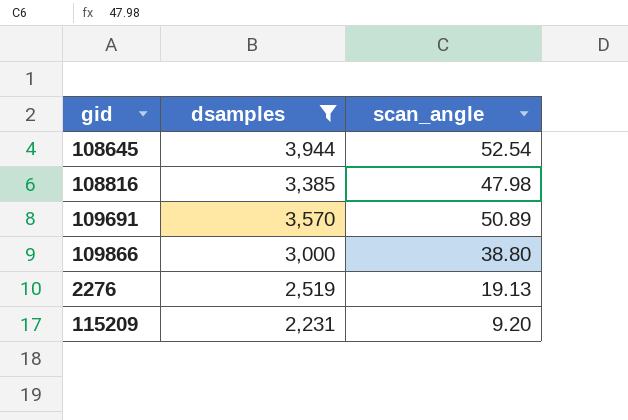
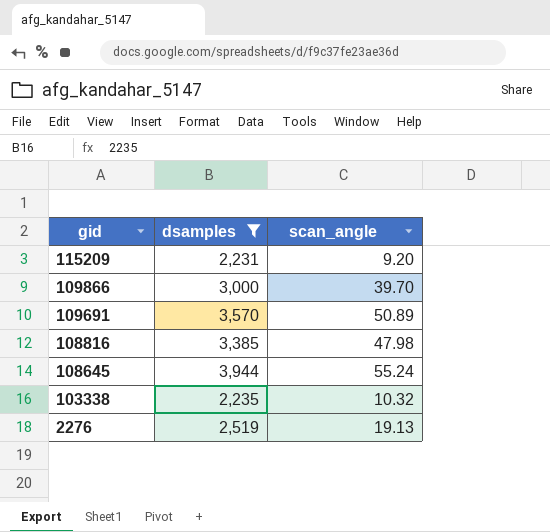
row order: none -> gid descending
109866 | scan_angle: 38.80 -> 39.70
108645 | scan_angle: 52.54 -> 55.24
row 103338: none -> 2,235 | 10.32

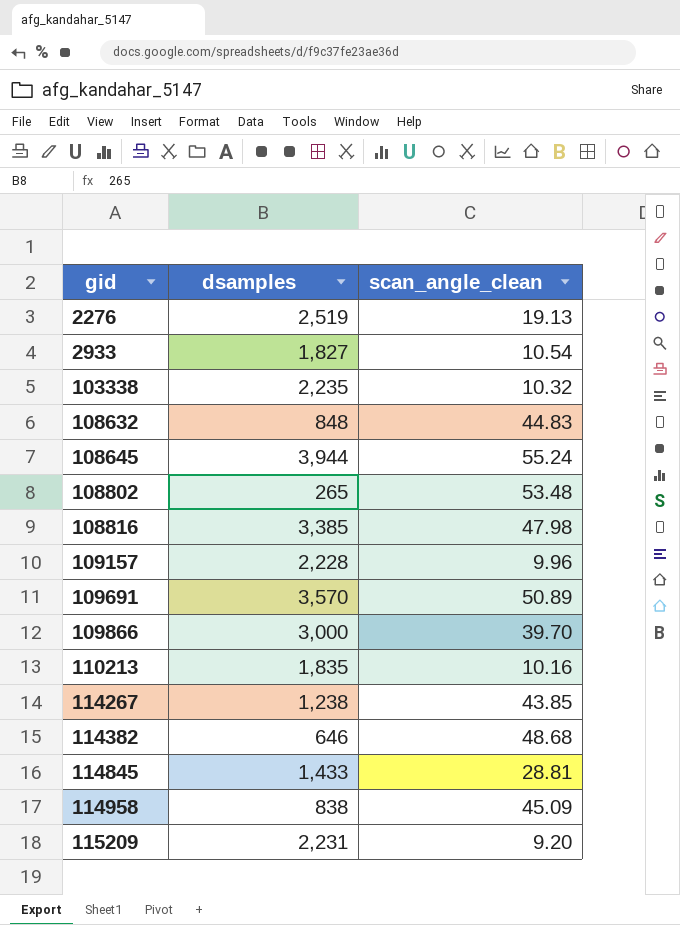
filter: dsamples >= 2,231 -> none
row order: gid descending -> gid ascending
column name: scan_angle -> scan_angle_clean

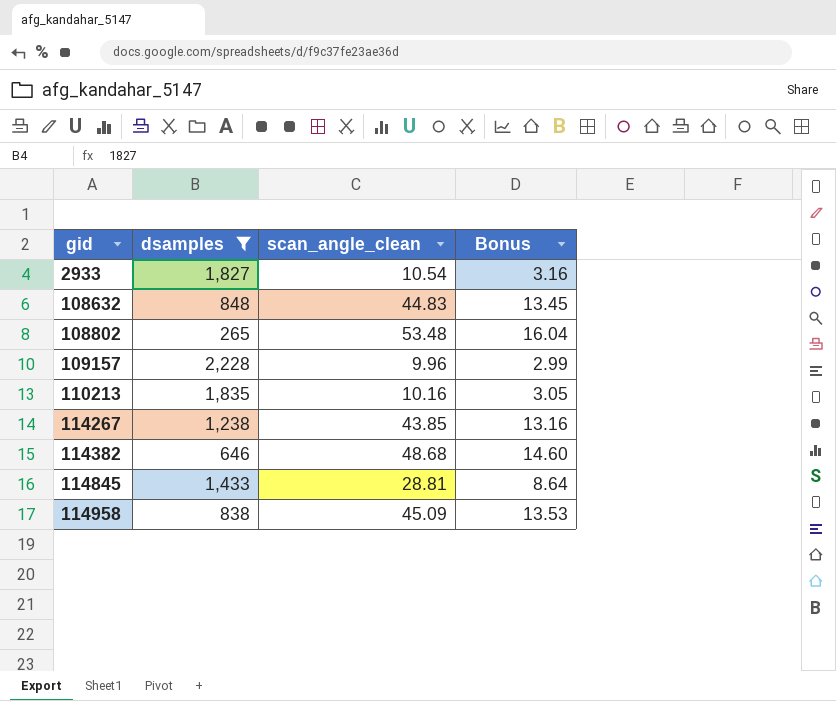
filter: none -> dsamples <= 2,228
column Bonus | formula: none -> [scan_angle_clean] * 0.3

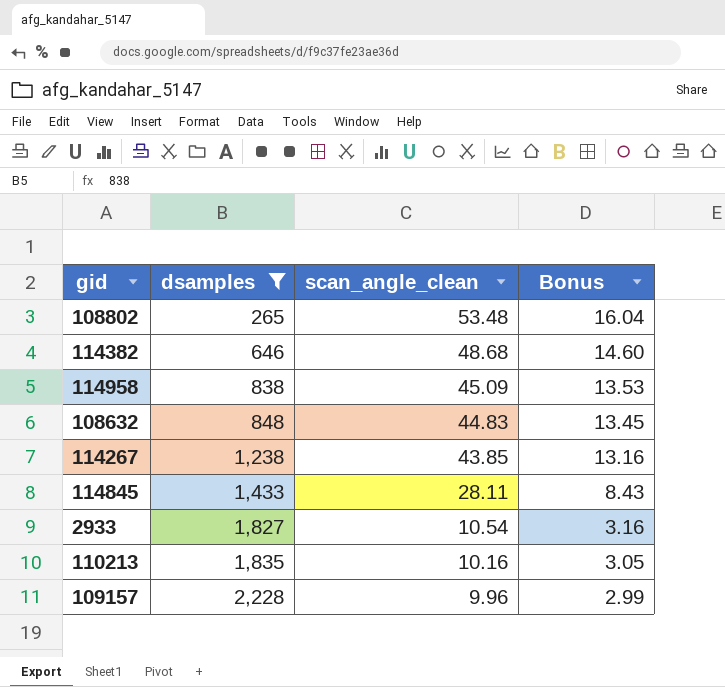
row order: gid ascending -> dsamples ascending
114845 | scan_angle_clean: 28.81 -> 28.11
114845 | Bonus: 8.64 -> 8.43

